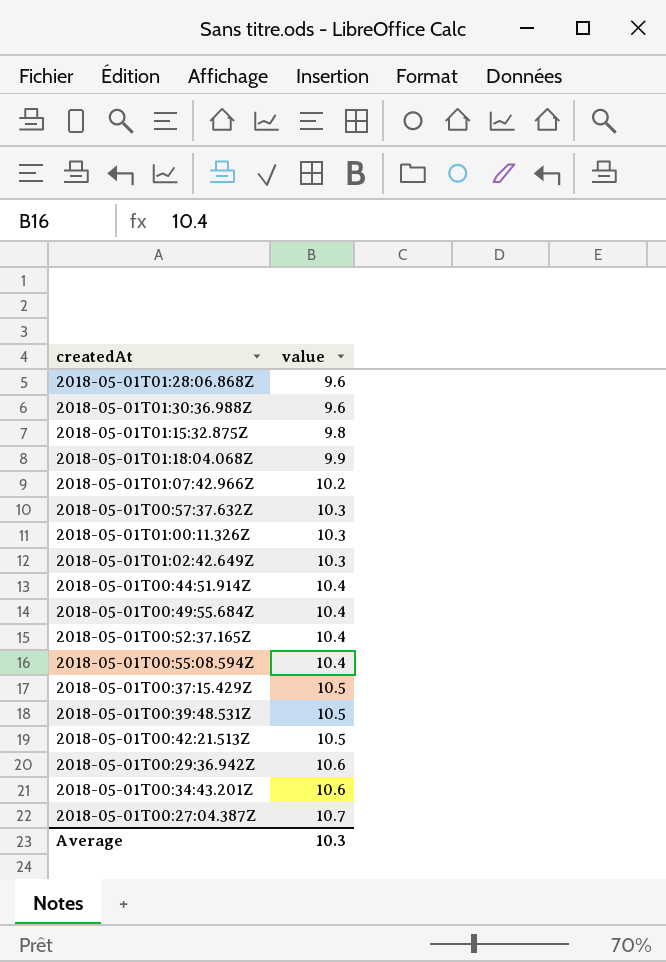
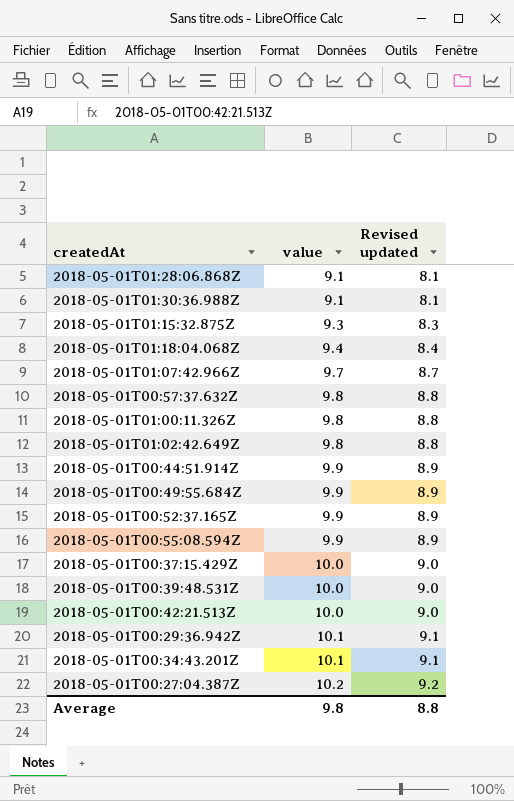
column Revised updated | formula: none -> [value] - 1
2018-05-01T01:28:06.868Z | value: 9.6 -> 9.1
2018-05-01T01:30:36.988Z | value: 9.6 -> 9.1
2018-05-01T01:15:32.875Z | value: 9.8 -> 9.3
2018-05-01T01:18:04.068Z | value: 9.9 -> 9.4
2018-05-01T01:07:42.966Z | value: 10.2 -> 9.7
2018-05-01T00:57:37.632Z | value: 10.3 -> 9.8
2018-05-01T01:00:11.326Z | value: 10.3 -> 9.8
2018-05-01T01:02:42.649Z | value: 10.3 -> 9.8
2018-05-01T00:44:51.914Z | value: 10.4 -> 9.9
2018-05-01T00:49:55.684Z | value: 10.4 -> 9.9
2018-05-01T00:52:37.165Z | value: 10.4 -> 9.9
2018-05-01T00:55:08.594Z | value: 10.4 -> 9.9
2018-05-01T00:37:15.429Z | value: 10.5 -> 10.0
2018-05-01T00:39:48.531Z | value: 10.5 -> 10.0
2018-05-01T00:42:21.513Z | value: 10.5 -> 10.0
2018-05-01T00:29:36.942Z | value: 10.6 -> 10.1
2018-05-01T00:34:43.201Z | value: 10.6 -> 10.1
2018-05-01T00:27:04.387Z | value: 10.7 -> 10.2
Average | value: 10.3 -> 9.8

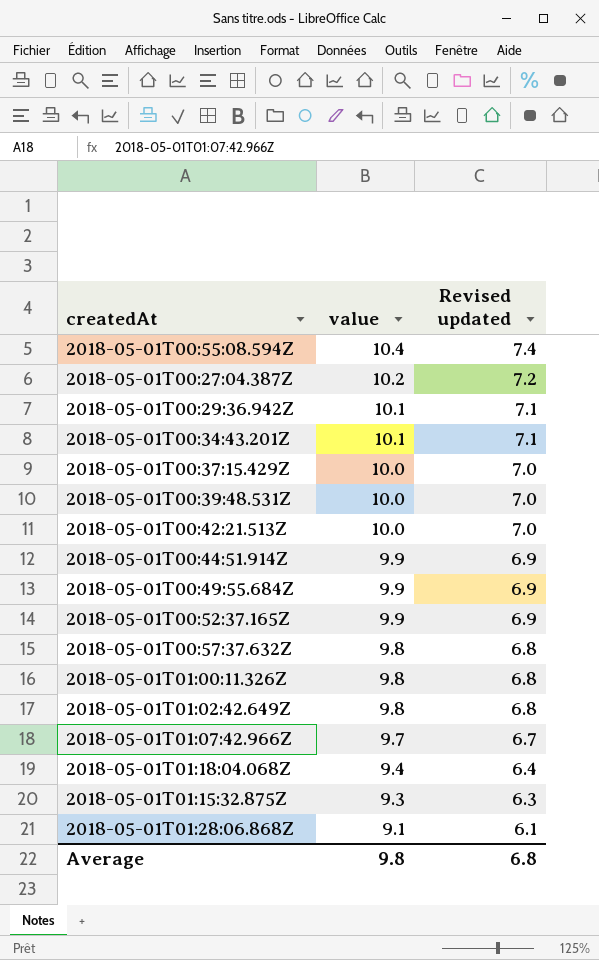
row order: value ascending -> value descending
column Revised updated | formula: [value] - 1 -> [value] - 3
row 2018-05-01T01:30:36.988Z: 9.1 | 8.1 -> none
2018-05-01T00:55:08.594Z | value: 9.9 -> 10.4
Average | Revised updated: 8.8 -> 6.8

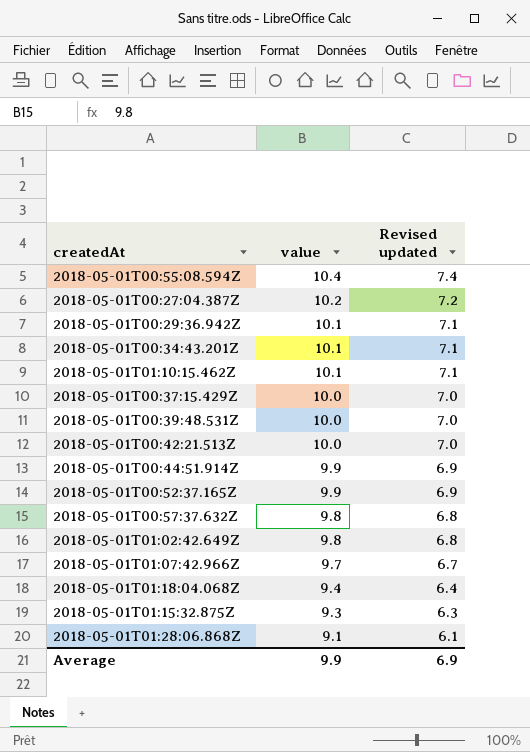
row 2018-05-01T00:49:55.684Z: 9.9 | 6.9 -> none
row 2018-05-01T01:00:11.326Z: 9.8 | 6.8 -> none
row 2018-05-01T01:10:15.462Z: none -> 10.1 | 7.1
Average | value: 9.8 -> 9.9
Average | Revised updated: 6.8 -> 6.9

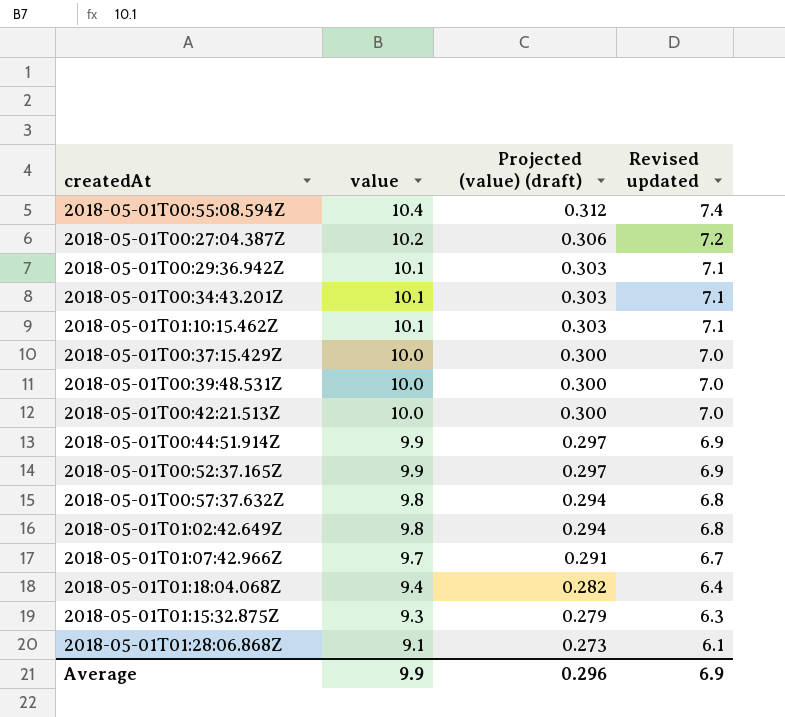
column Projected (value) (draft) | formula: none -> [value] * 0.03

